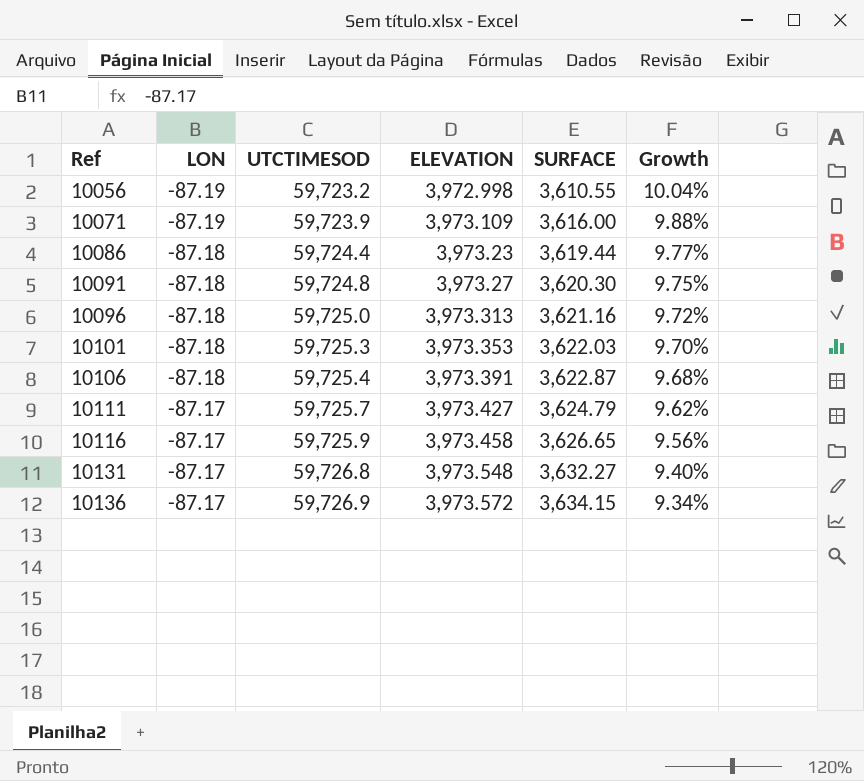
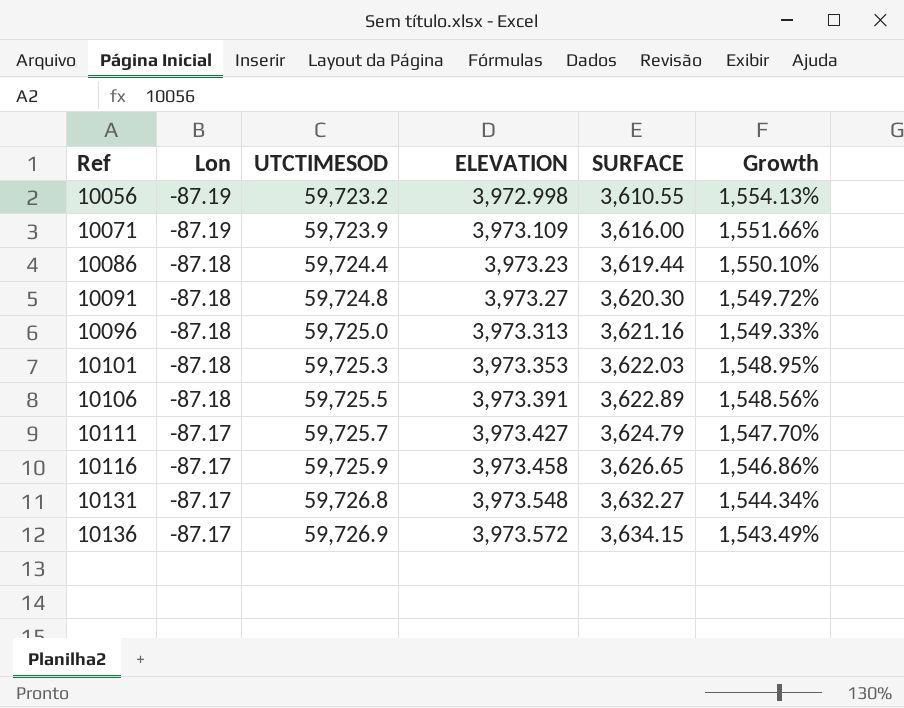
column name: LON -> Lon
column Growth | formula: ([ELEVATION] - [SURFACE]) / [SURFACE] -> ([UTCTIMESOD] - [SURFACE]) / [SURFACE]
10106 | UTCTIMESOD: 59,725.4 -> 59,725.5
10106 | SURFACE: 3,622.87 -> 3,622.89

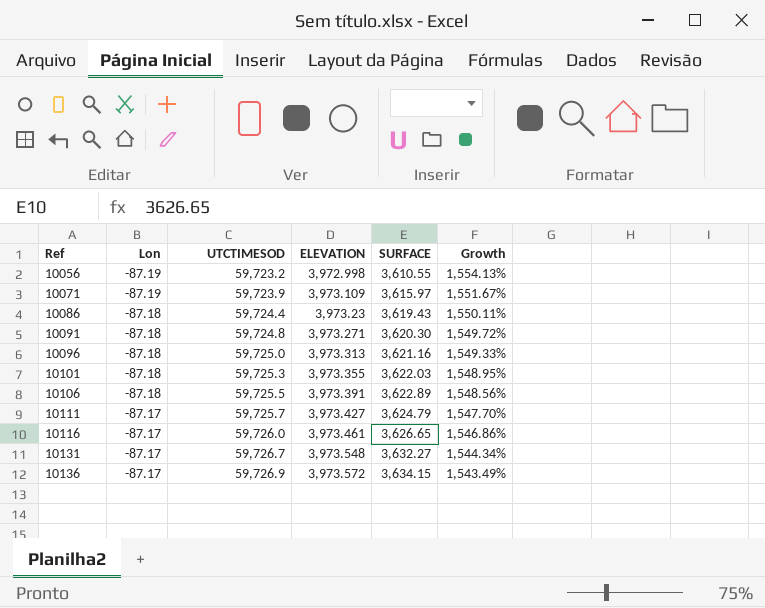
10071 | SURFACE: 3,616.00 -> 3,615.97
10071 | Growth: 1,551.66% -> 1,551.67%
10086 | SURFACE: 3,619.44 -> 3,619.43
10086 | Growth: 1,550.10% -> 1,550.11%
10091 | ELEVATION: 3,973.27 -> 3,973.271
10101 | ELEVATION: 3,973.353 -> 3,973.355
10116 | UTCTIMESOD: 59,725.9 -> 59,726.0
10116 | ELEVATION: 3,973.458 -> 3,973.461
10131 | UTCTIMESOD: 59,726.8 -> 59,726.7

